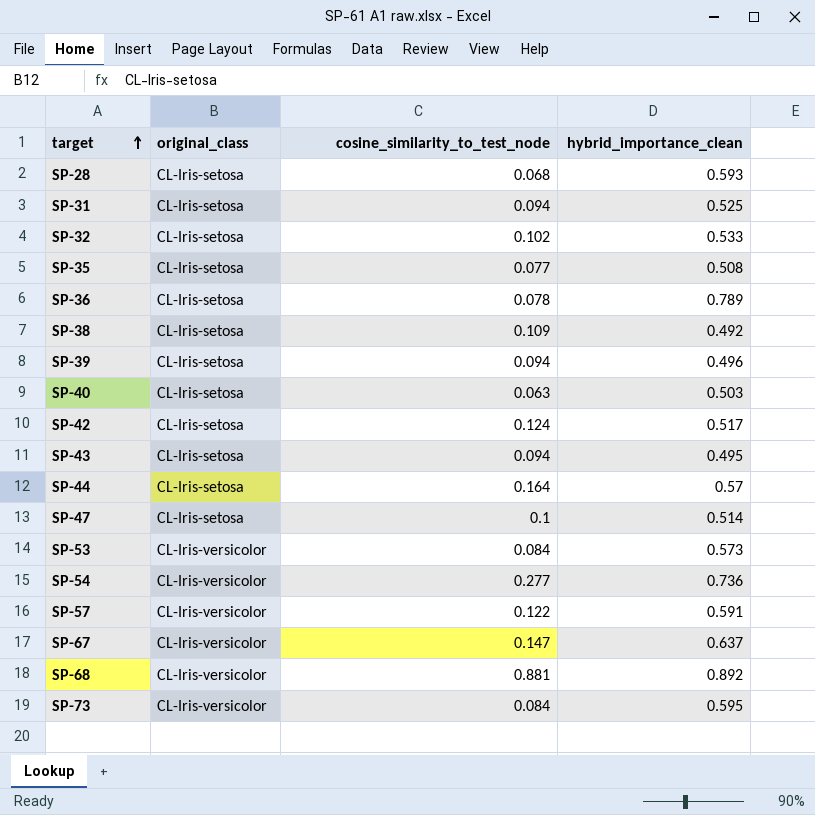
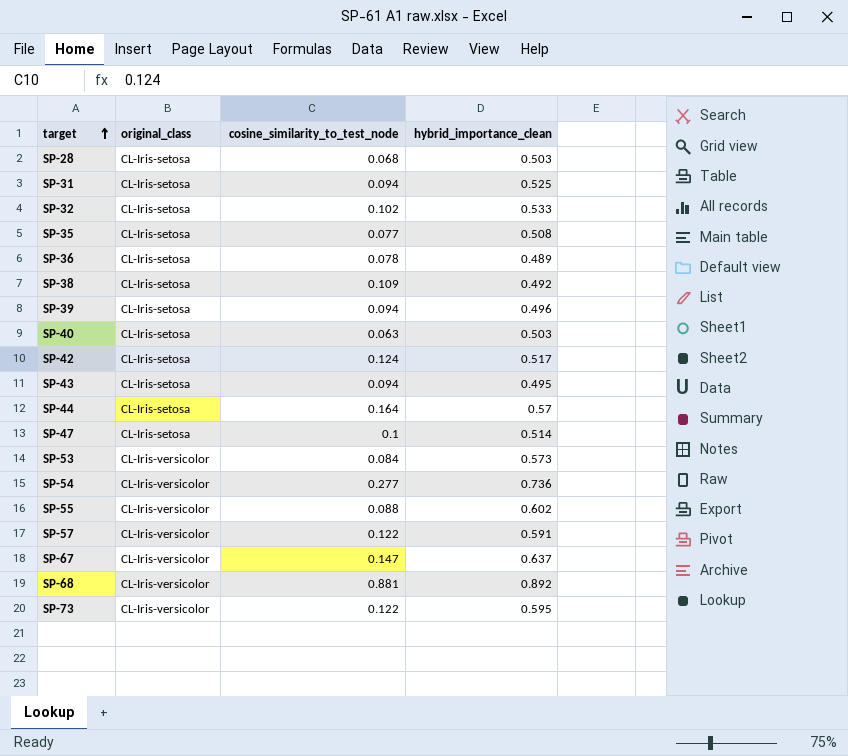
SP-28 | hybrid_importance_clean: 0.593 -> 0.503
SP-36 | hybrid_importance_clean: 0.789 -> 0.489
row SP-55: none -> CL-Iris-versicolor | 0.088 | 0.602
SP-73 | cosine_similarity_to_test_node: 0.084 -> 0.122

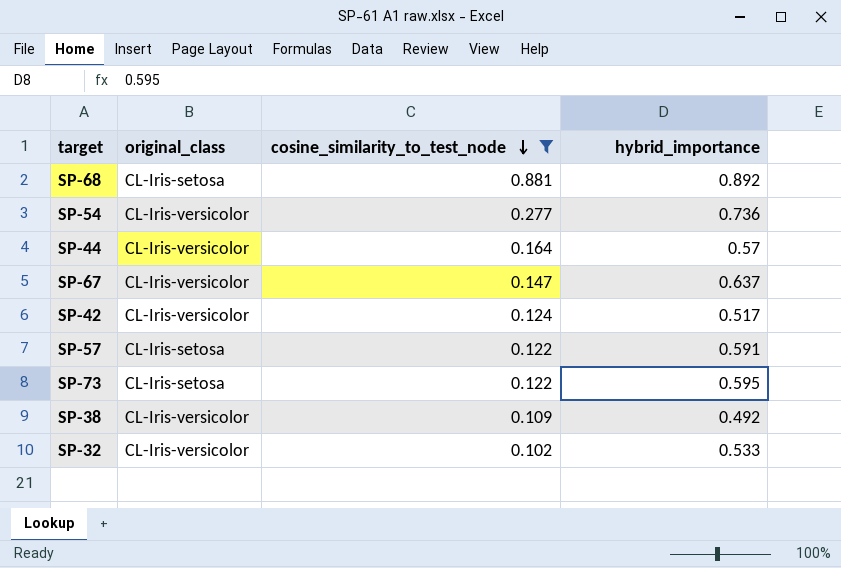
filter: none -> cosine_similarity_to_test_node >= 0.102
row order: target ascending -> cosine_similarity_to_test_node descending
column name: hybrid_importance_clean -> hybrid_importance
SP-68 | original_class: CL-Iris-versicolor -> CL-Iris-setosa
SP-44 | original_class: CL-Iris-setosa -> CL-Iris-versicolor
SP-42 | original_class: CL-Iris-setosa -> CL-Iris-versicolor
SP-57 | original_class: CL-Iris-versicolor -> CL-Iris-setosa
SP-73 | original_class: CL-Iris-versicolor -> CL-Iris-setosa
SP-38 | original_class: CL-Iris-setosa -> CL-Iris-versicolor
SP-32 | original_class: CL-Iris-setosa -> CL-Iris-versicolor

